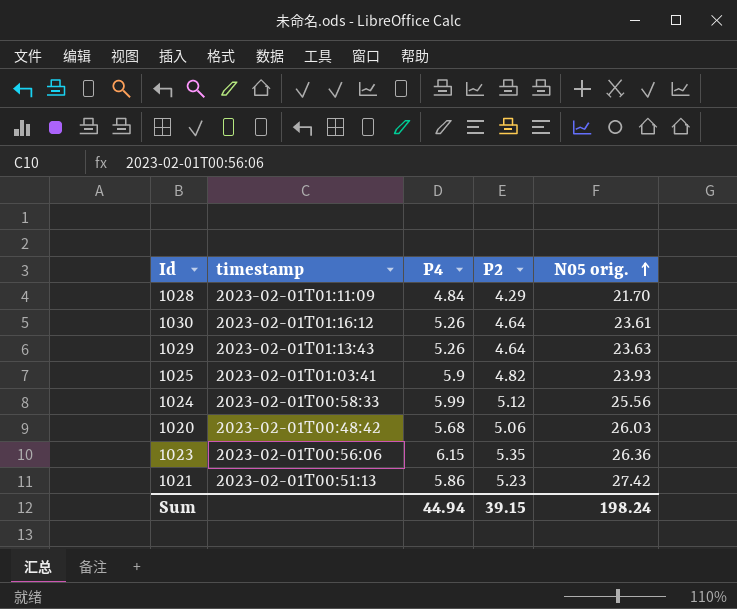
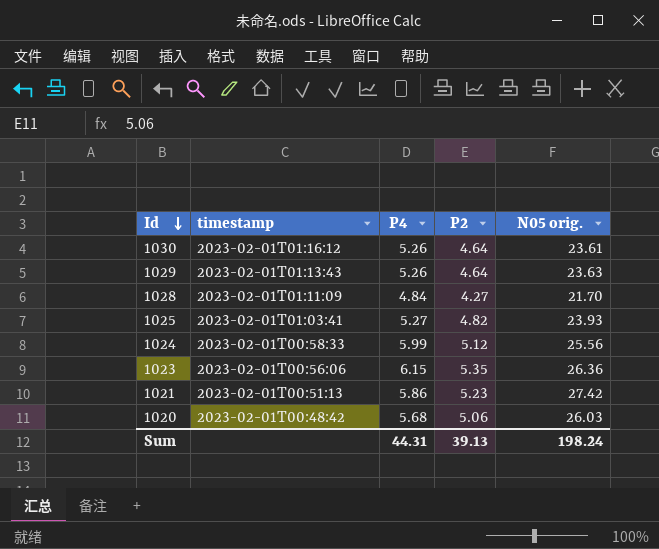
row order: N05 orig. ascending -> Id descending
1028 | P2: 4.29 -> 4.27
1025 | P4: 5.9 -> 5.27
Sum | P4: 44.94 -> 44.31
Sum | P2: 39.15 -> 39.13

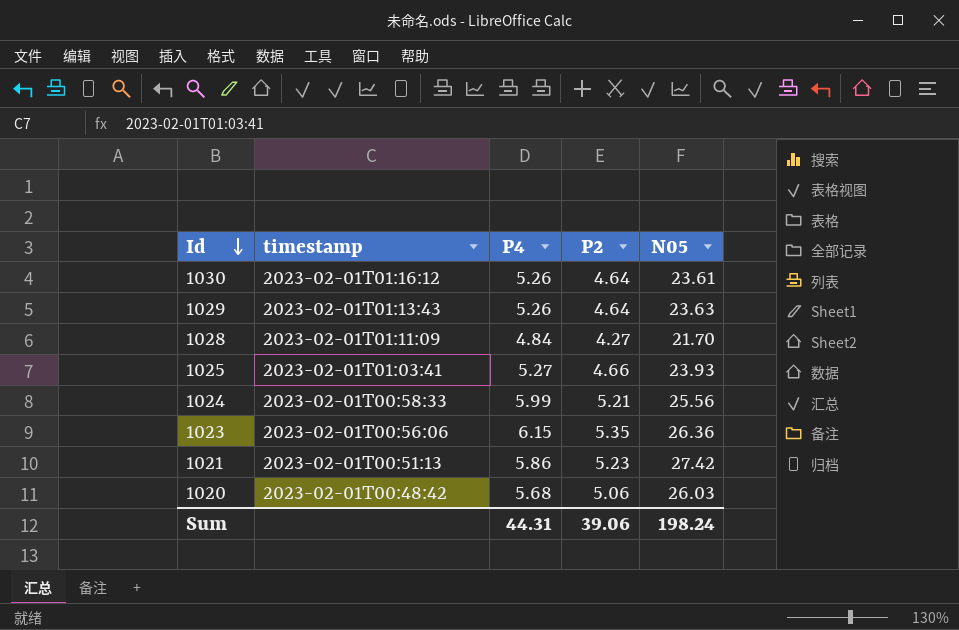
column name: N05 orig. -> N05
1025 | P2: 4.82 -> 4.66
1024 | P2: 5.12 -> 5.21
Sum | P2: 39.13 -> 39.06

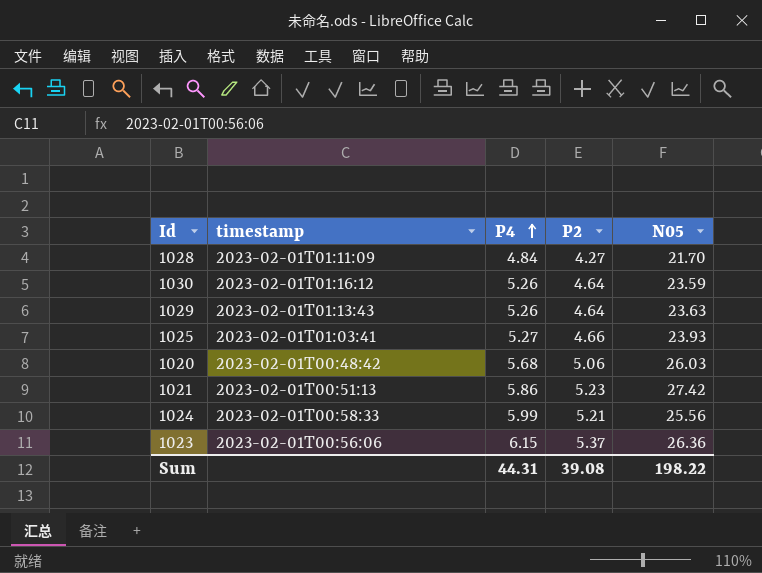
row order: Id descending -> P4 ascending
1030 | N05: 23.61 -> 23.59
1023 | P2: 5.35 -> 5.37
Sum | P2: 39.06 -> 39.08
Sum | N05: 198.24 -> 198.22

